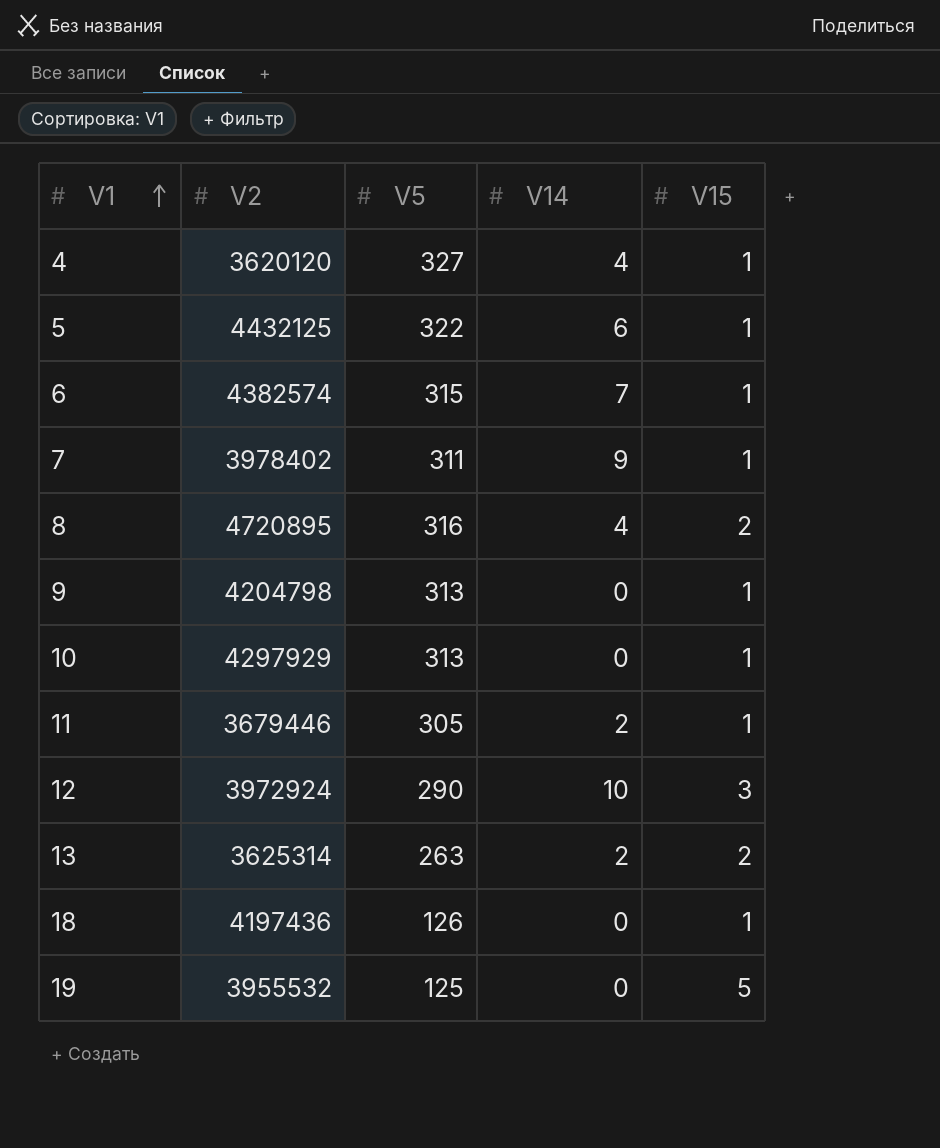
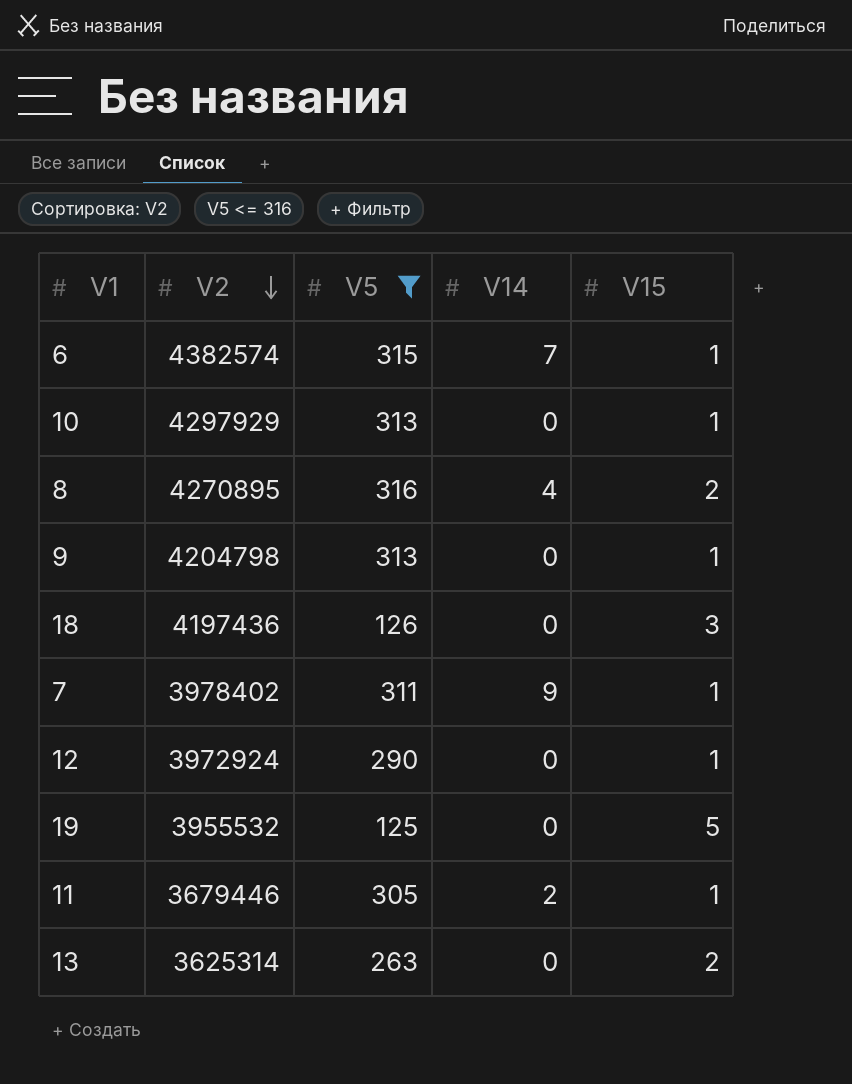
filter: none -> V5 <= 316
row order: V1 ascending -> V2 descending
8 | V2: 4720895 -> 4270895
18 | V15: 1 -> 3
12 | V14: 10 -> 0
12 | V15: 3 -> 1
13 | V14: 2 -> 0

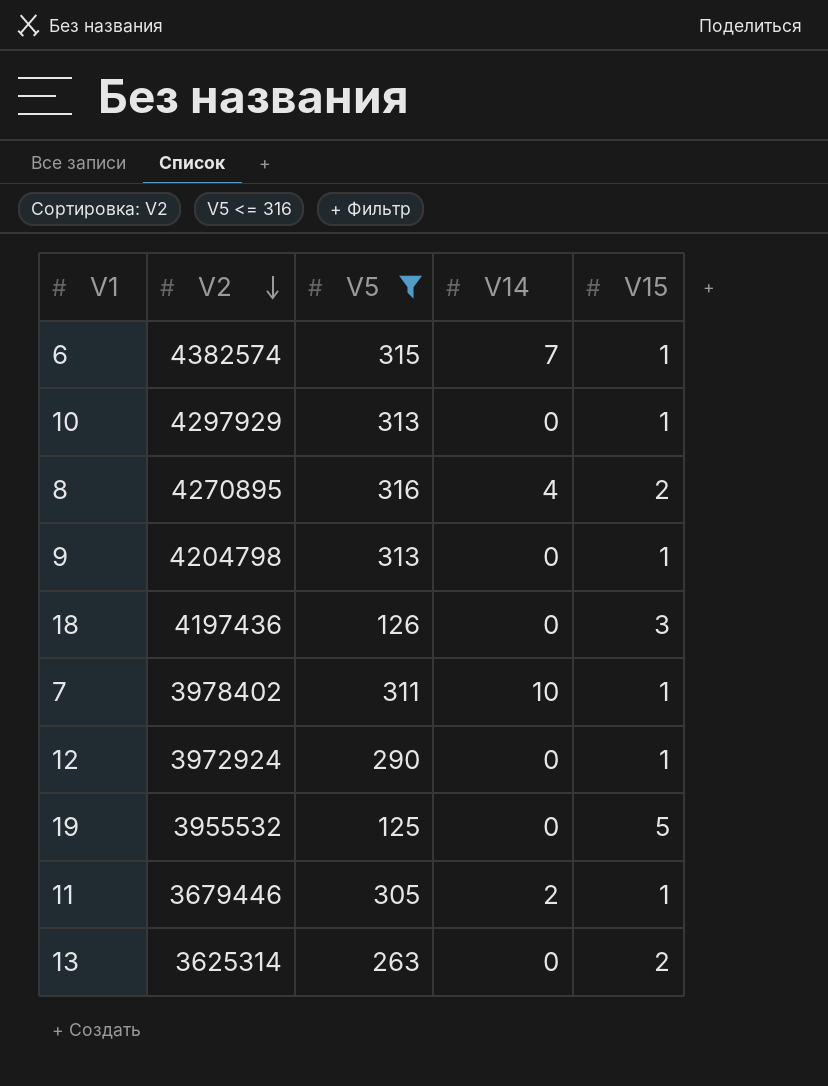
7 | V14: 9 -> 10

